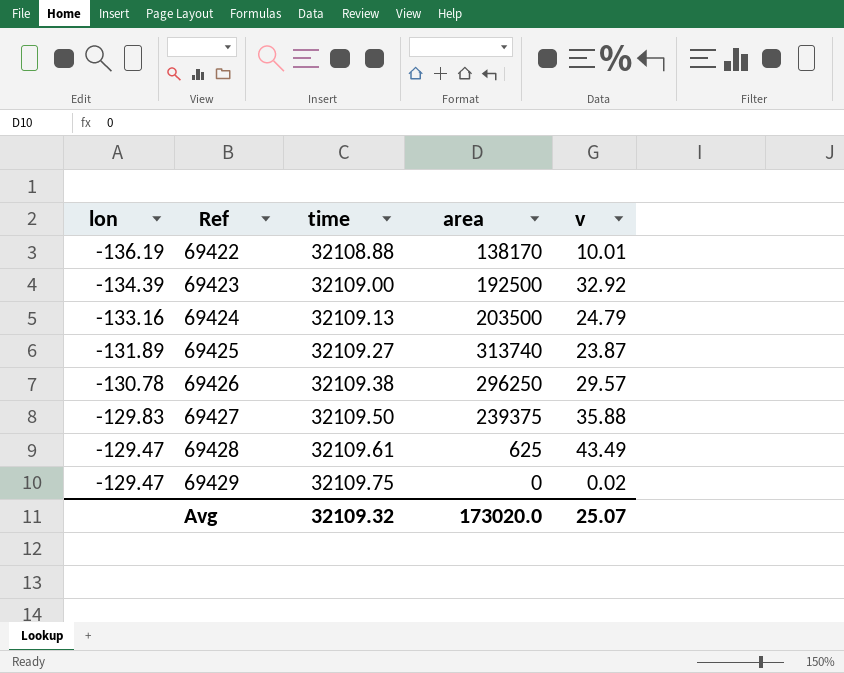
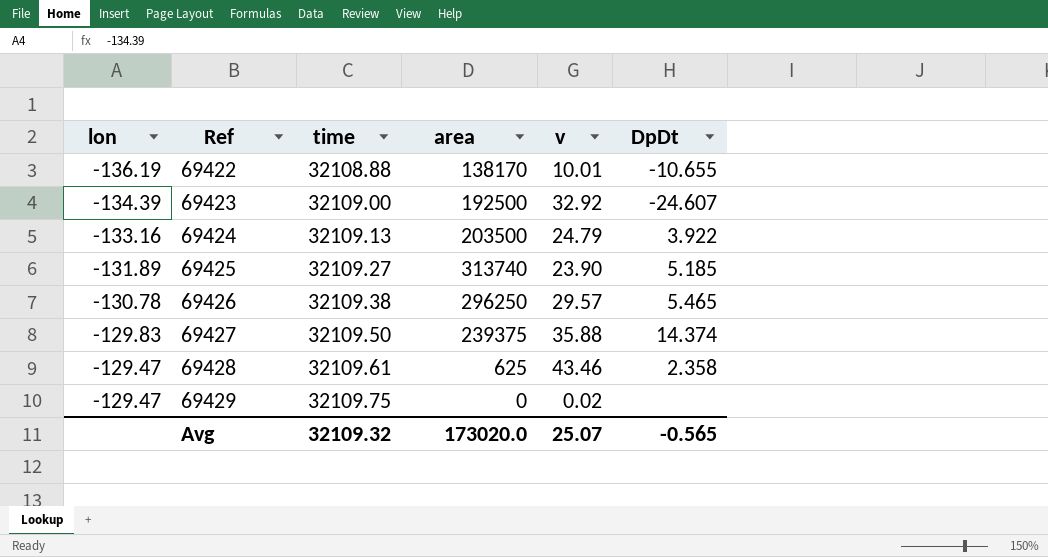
column DpDt | position: none -> 6
69425 | v: 23.87 -> 23.90
69428 | v: 43.49 -> 43.46

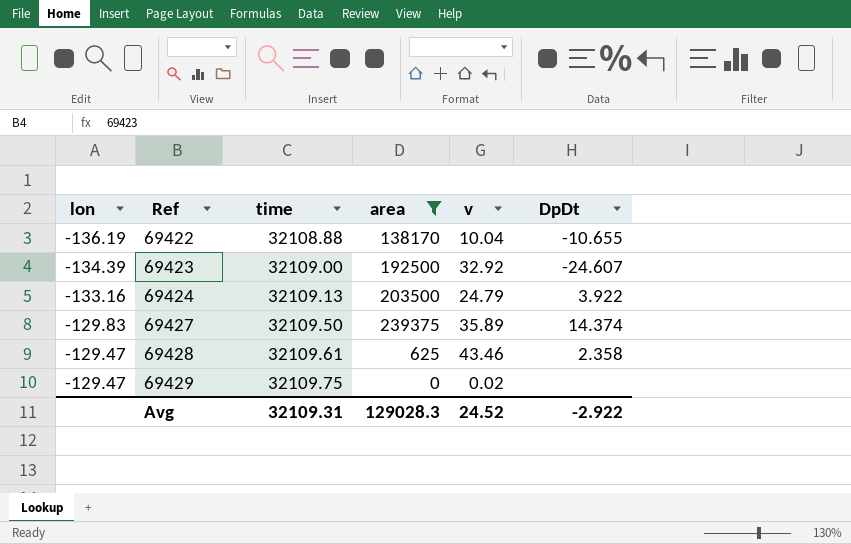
filter: none -> area <= 239375
69422 | v: 10.01 -> 10.04
69427 | v: 35.88 -> 35.89
Avg | time: 32109.32 -> 32109.31
Avg | area: 173020.0 -> 129028.3
Avg | v: 25.07 -> 24.52
Avg | DpDt: -0.565 -> -2.922

